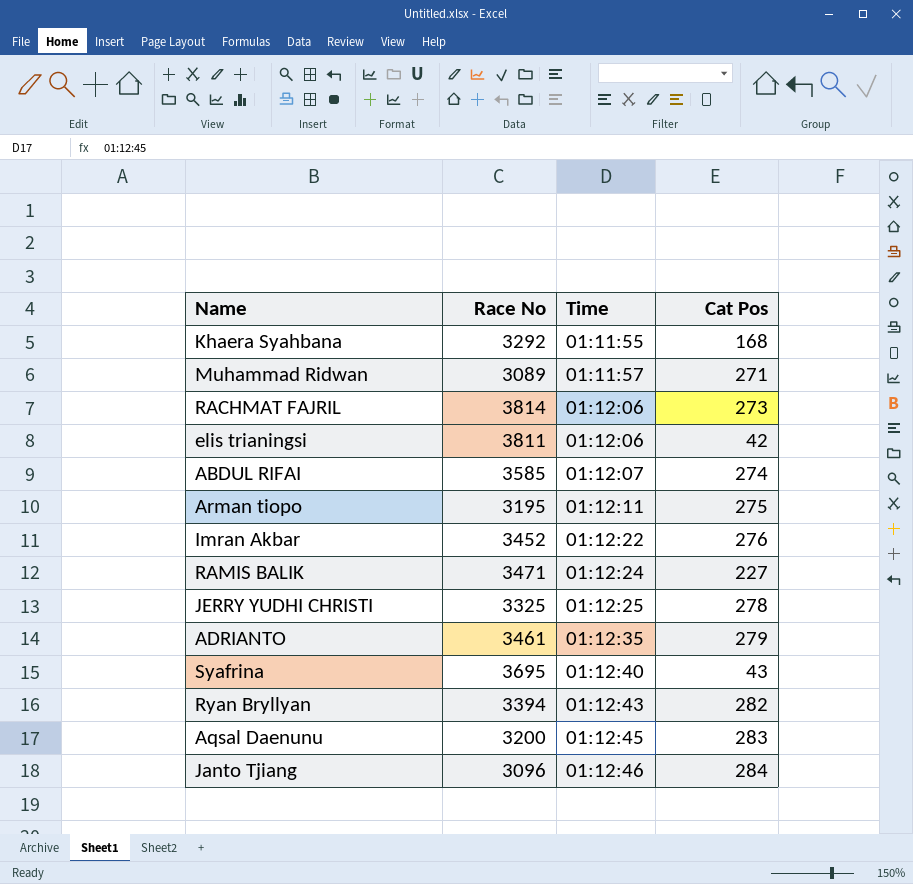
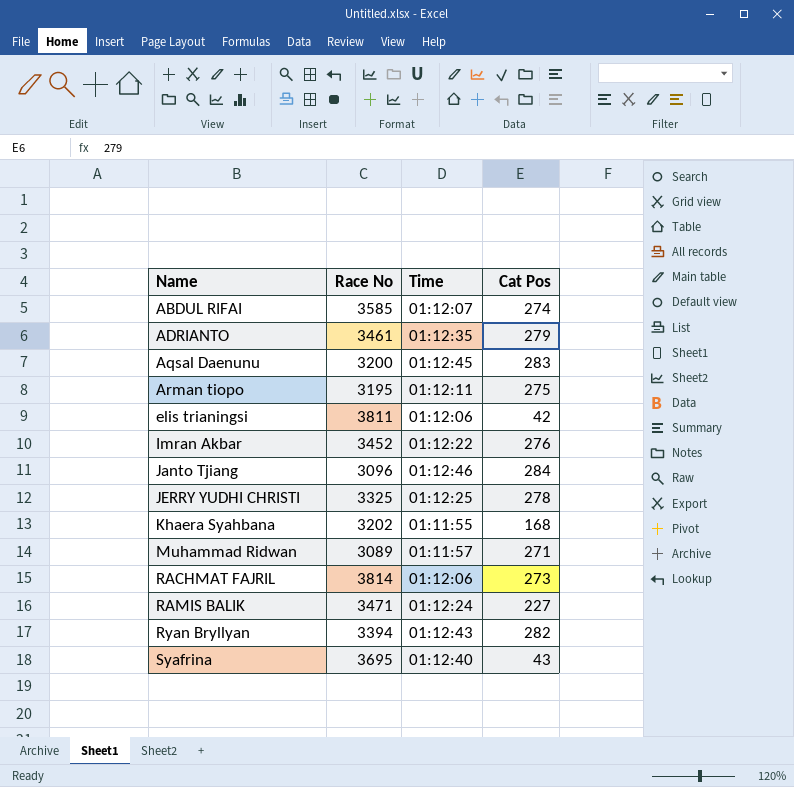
row order: Time ascending -> Name ascending
Khaera Syahbana | Race No: 3292 -> 3202

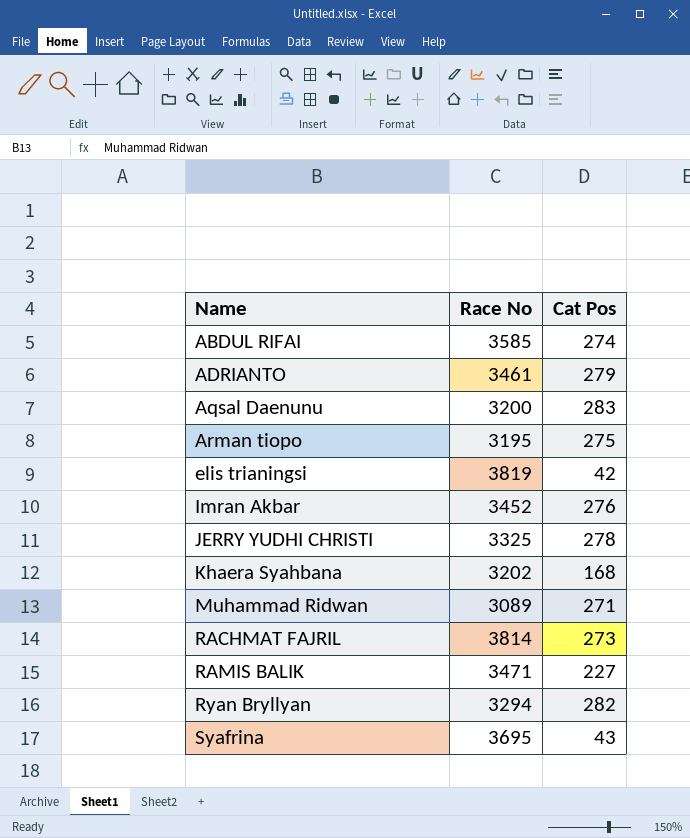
column Time | position: 3 -> none
row Janto Tjiang: 3096 | 01:12:46 | 284 -> none
elis trianingsi | Race No: 3811 -> 3819
Ryan Bryllyan | Race No: 3394 -> 3294

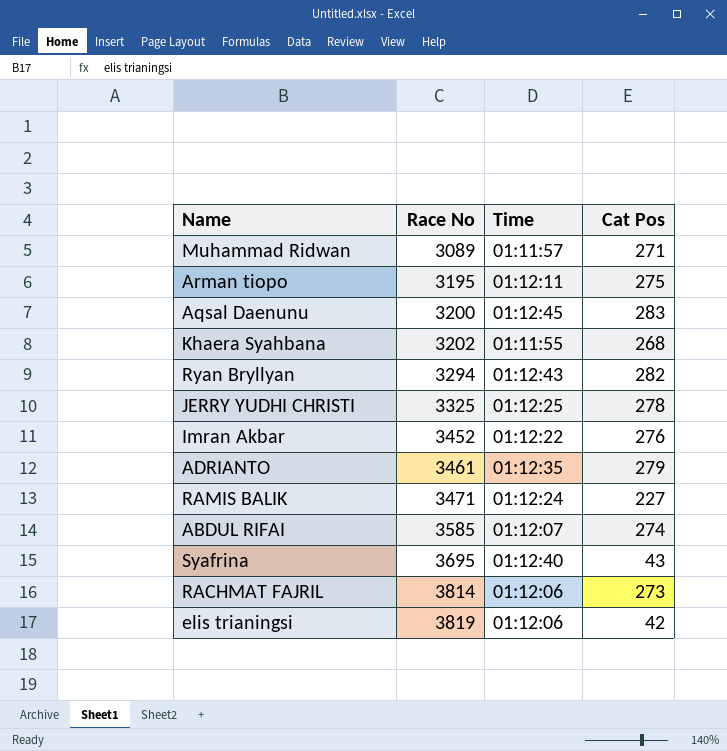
row order: Name ascending -> Race No ascending
column Time | position: none -> 3
Khaera Syahbana | Cat Pos: 168 -> 268

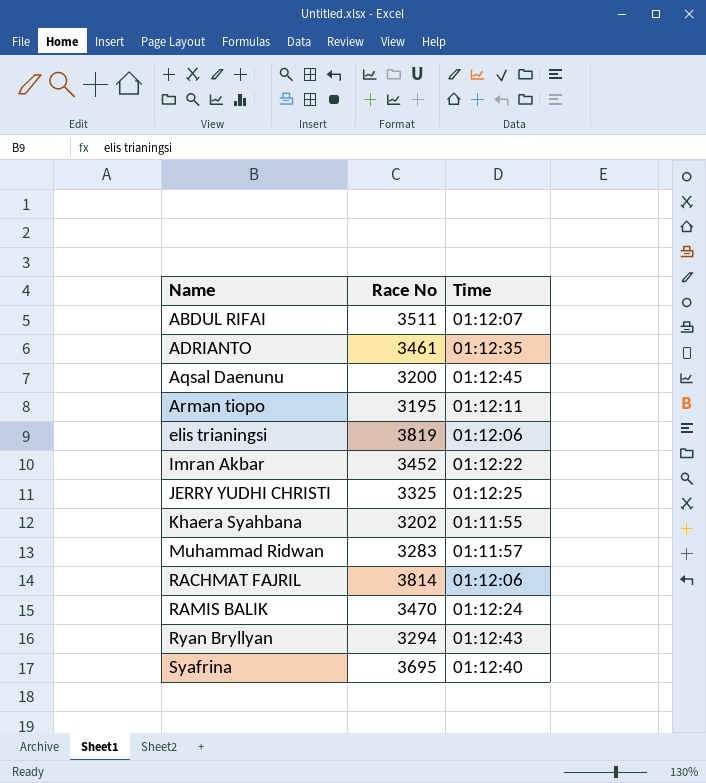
row order: Race No ascending -> Name ascending
column Cat Pos | position: 4 -> none
ABDUL RIFAI | Race No: 3585 -> 3511
Muhammad Ridwan | Race No: 3089 -> 3283
RAMIS BALIK | Race No: 3471 -> 3470

